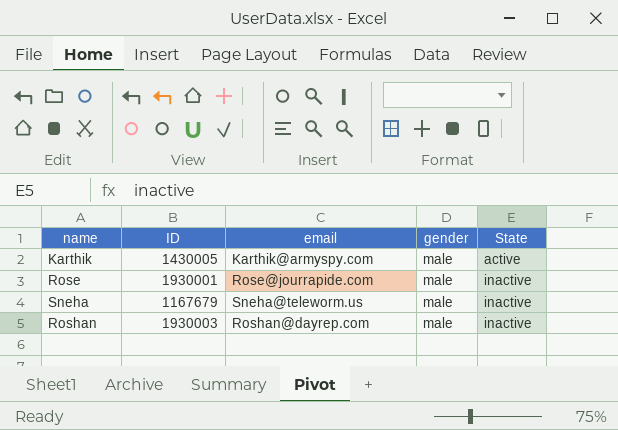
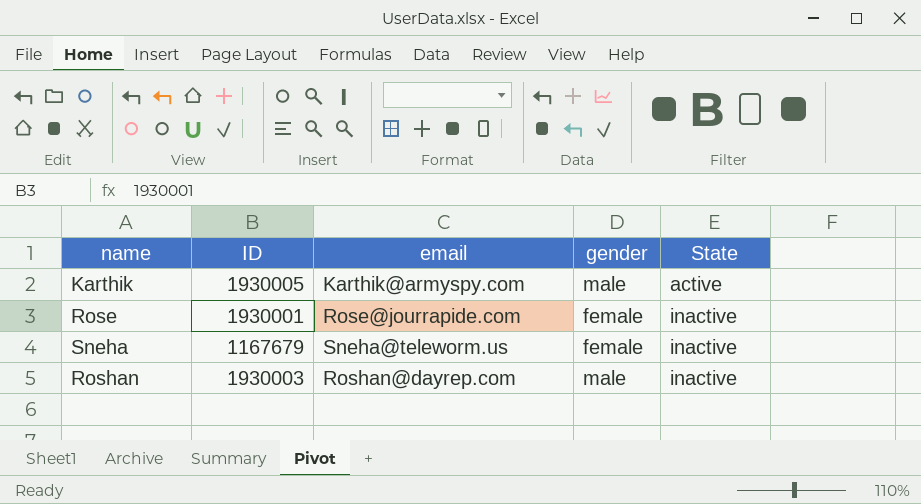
Karthik | ID: 1430005 -> 1930005
Rose | gender: male -> female
Sneha | gender: male -> female

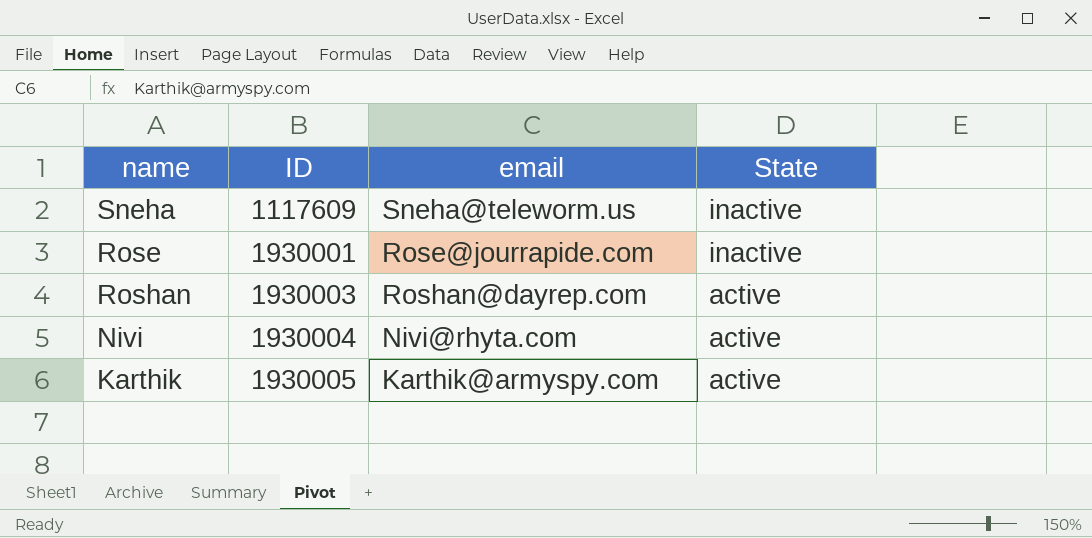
row order: State ascending -> ID ascending
column gender | position: 4 -> none
Sneha | ID: 1167679 -> 1117609
Roshan | State: inactive -> active
row Nivi: none -> 1930004 | Nivi@rhyta.com | active

